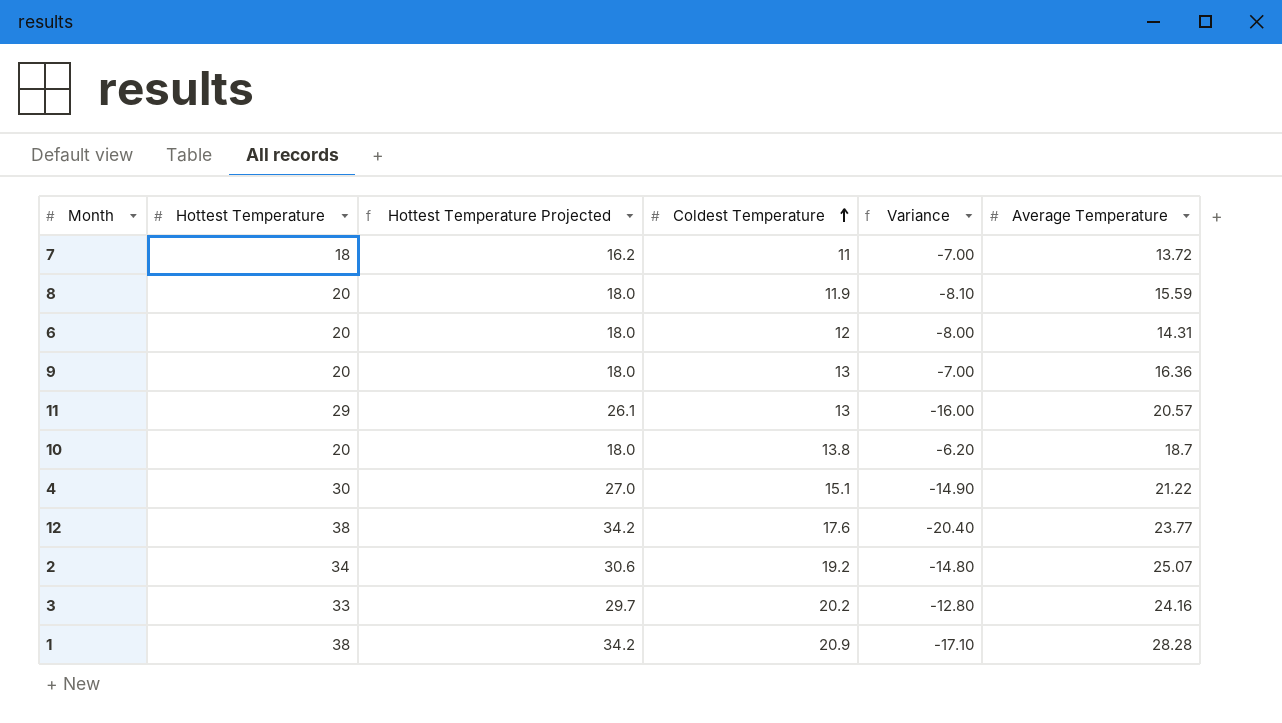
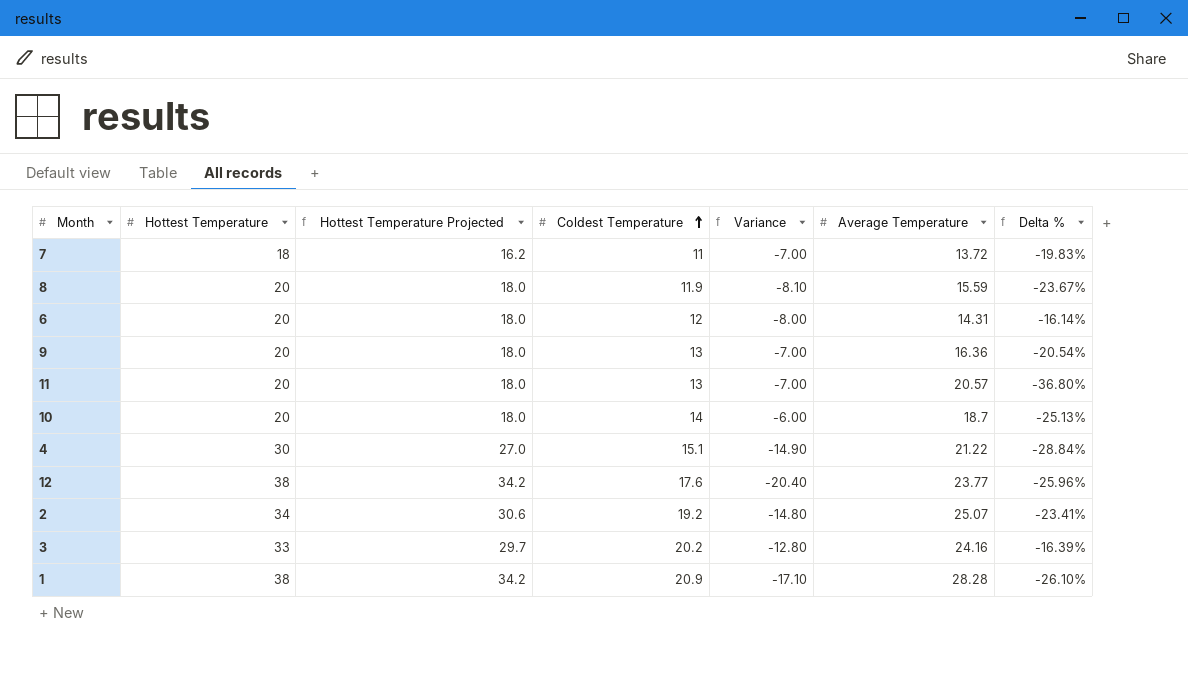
column Delta % | formula: none -> ([Coldest Temperature] - [Average Temperature]) / [Average Temperature]
11 | Hottest Temperature: 29 -> 20
11 | Hottest Temperature Projected: 26.1 -> 18.0
11 | Variance: -16.00 -> -7.00
10 | Coldest Temperature: 13.8 -> 14
10 | Variance: -6.20 -> -6.00

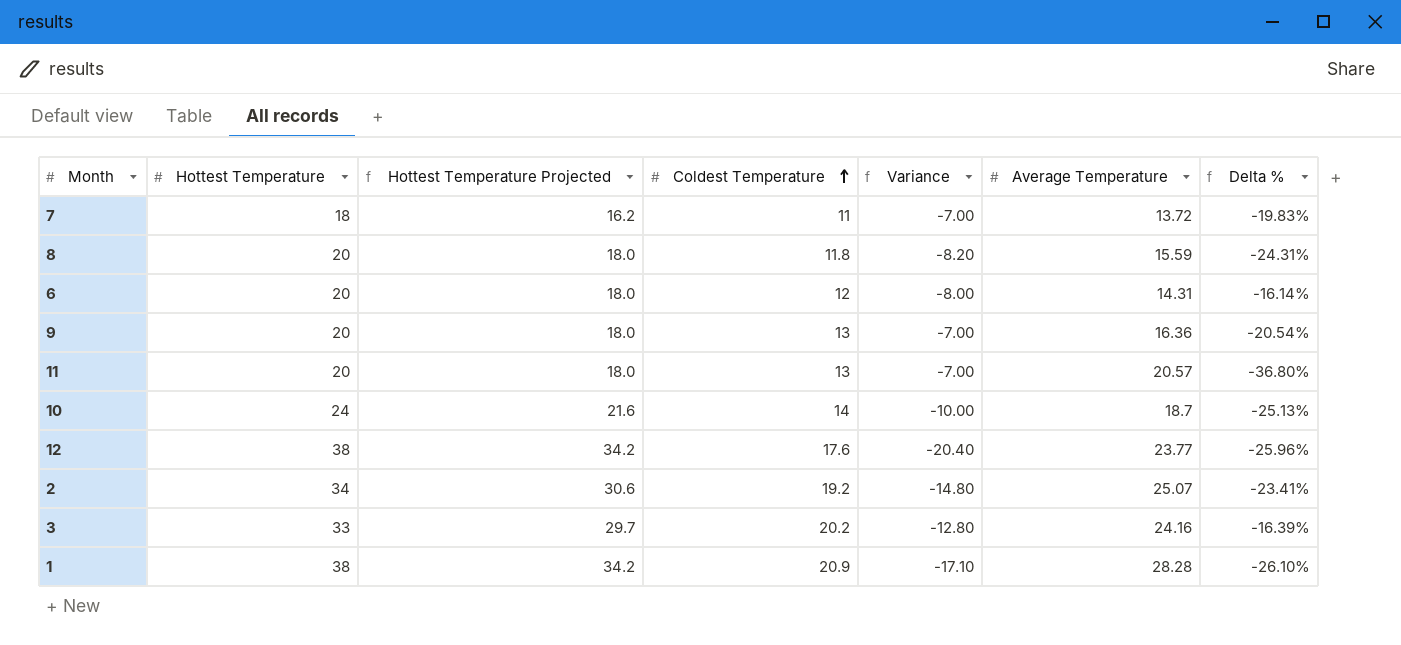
row 4: 30 | 27.0 | 15.1 | -14.90 | 21.22 | -28.84% -> none
8 | Coldest Temperature: 11.9 -> 11.8
8 | Variance: -8.10 -> -8.20
8 | Delta %: -23.67% -> -24.31%
10 | Hottest Temperature: 20 -> 24
10 | Hottest Temperature Projected: 18.0 -> 21.6
10 | Variance: -6.00 -> -10.00

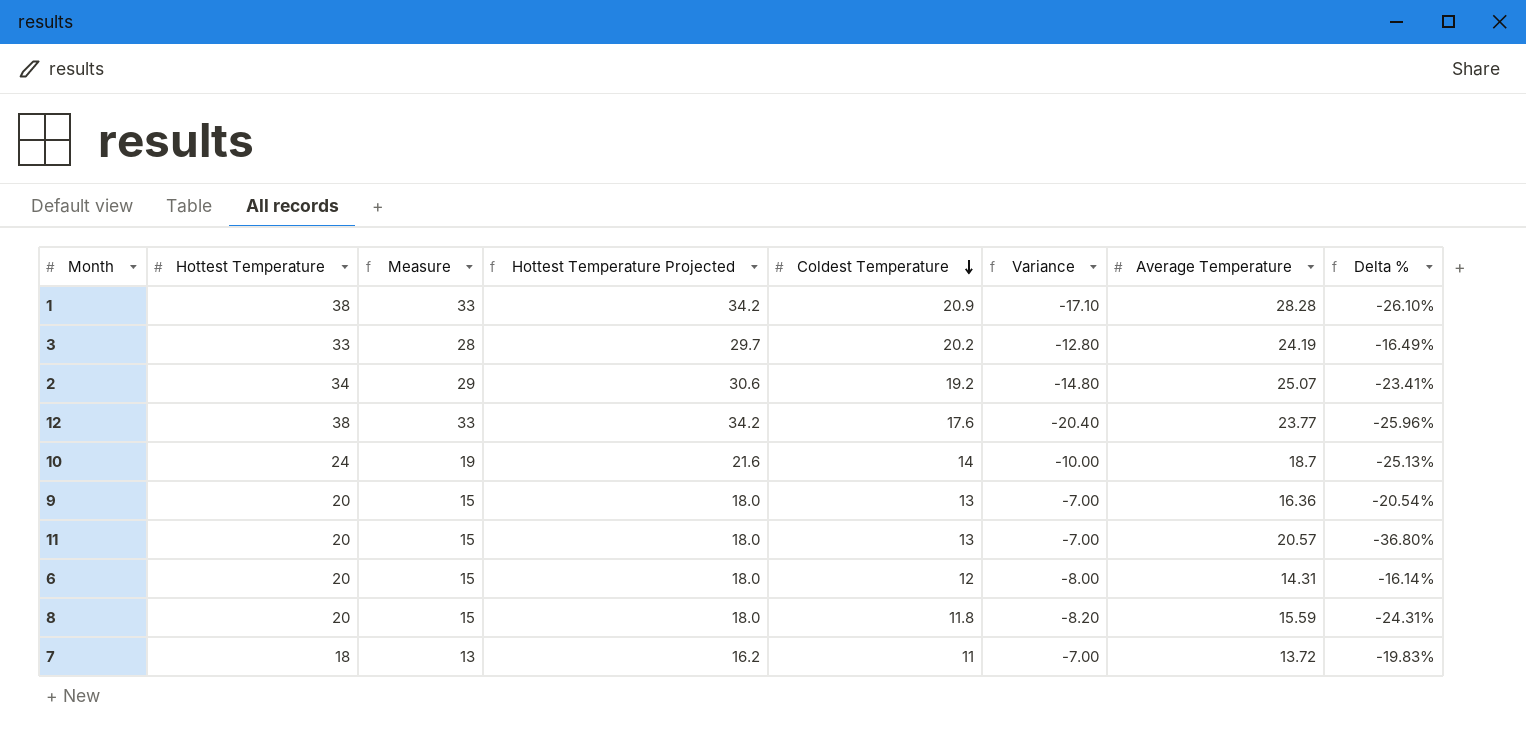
row order: Coldest Temperature ascending -> Coldest Temperature descending
column Measure | formula: none -> [Hottest Temperature] - 5
3 | Average Temperature: 24.16 -> 24.19
3 | Delta %: -16.39% -> -16.49%

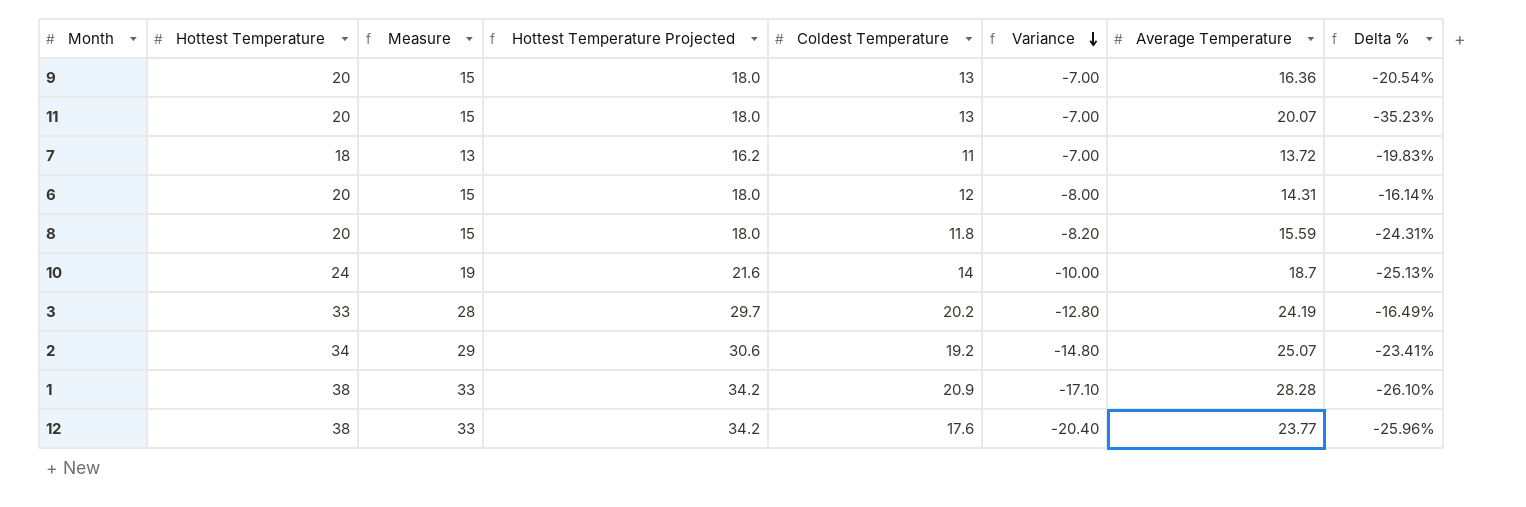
row order: Coldest Temperature descending -> Variance descending
11 | Average Temperature: 20.57 -> 20.07
11 | Delta %: -36.80% -> -35.23%

